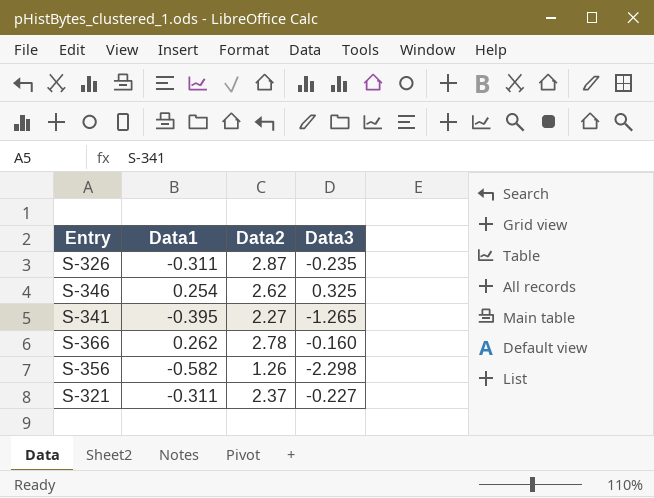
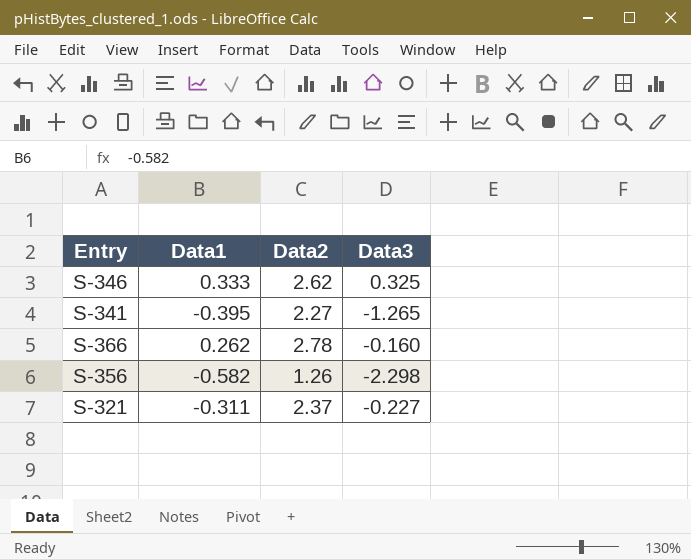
row S-326: -0.311 | 2.87 | -0.235 -> none
S-346 | Data1: 0.254 -> 0.333

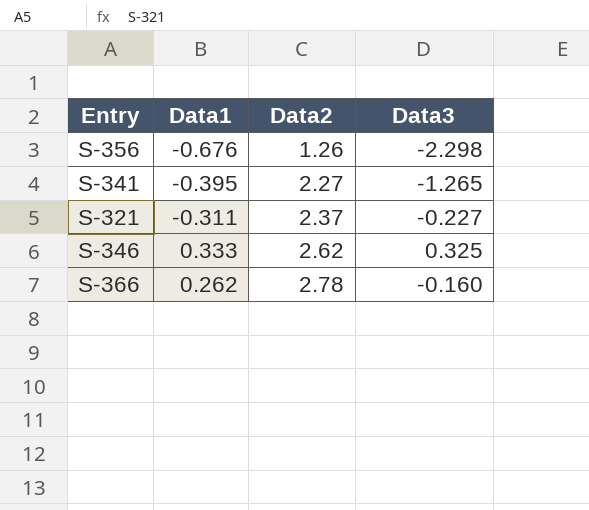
row order: none -> Data2 ascending
S-356 | Data1: -0.582 -> -0.676

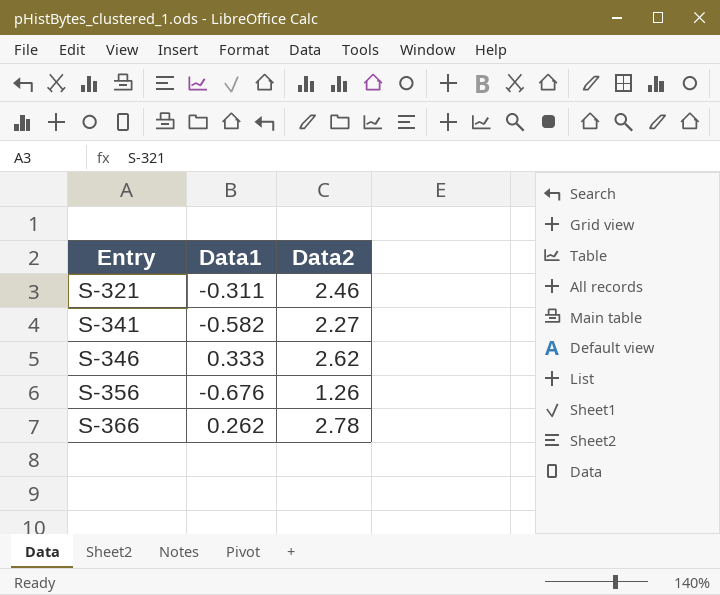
row order: Data2 ascending -> Entry ascending
column Data3 | position: 4 -> none
S-321 | Data2: 2.37 -> 2.46
S-341 | Data1: -0.395 -> -0.582

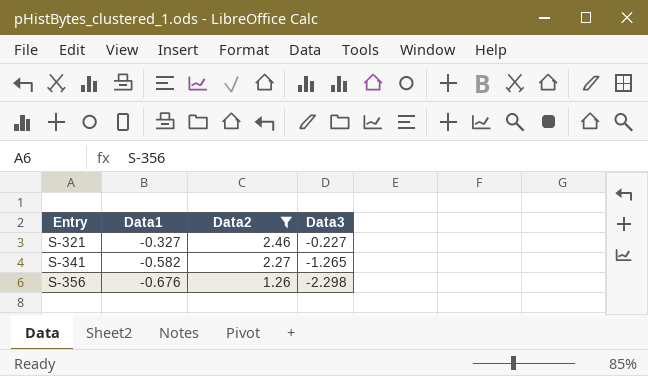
filter: none -> Data2 <= 2.46
column Data3 | position: none -> 4
S-321 | Data1: -0.311 -> -0.327

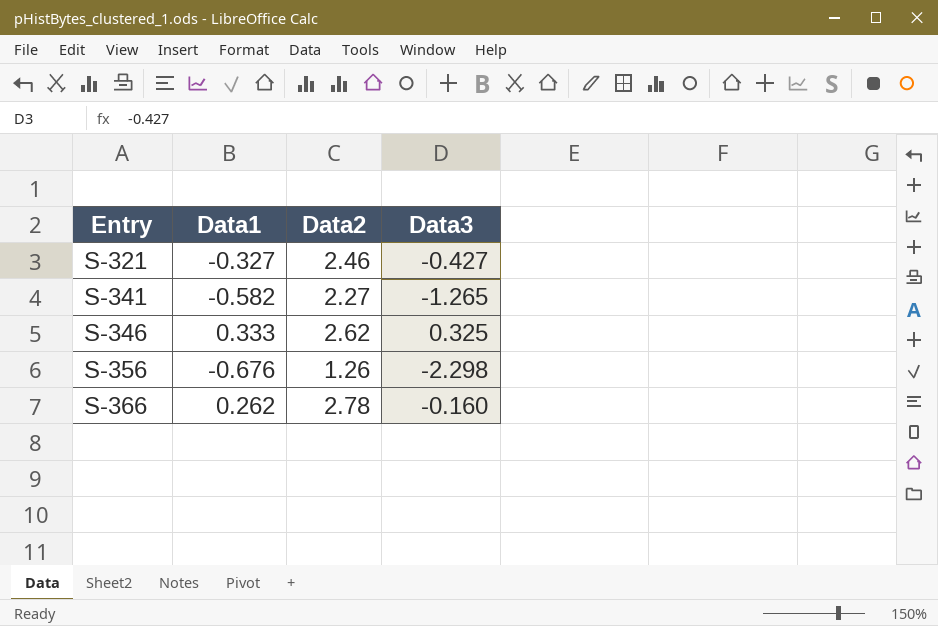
filter: Data2 <= 2.46 -> none
S-321 | Data3: -0.227 -> -0.427

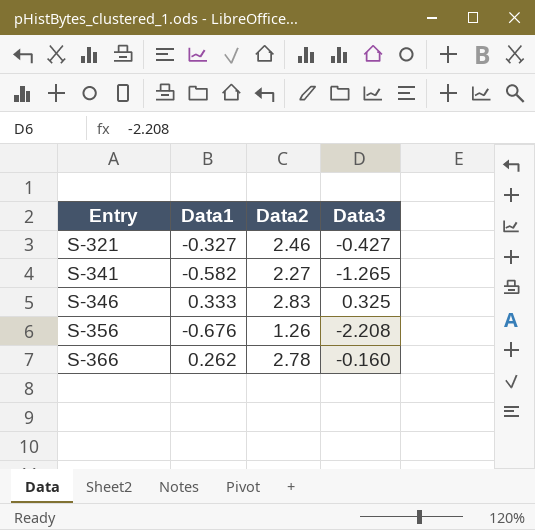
S-346 | Data2: 2.62 -> 2.83
S-356 | Data3: -2.298 -> -2.208

